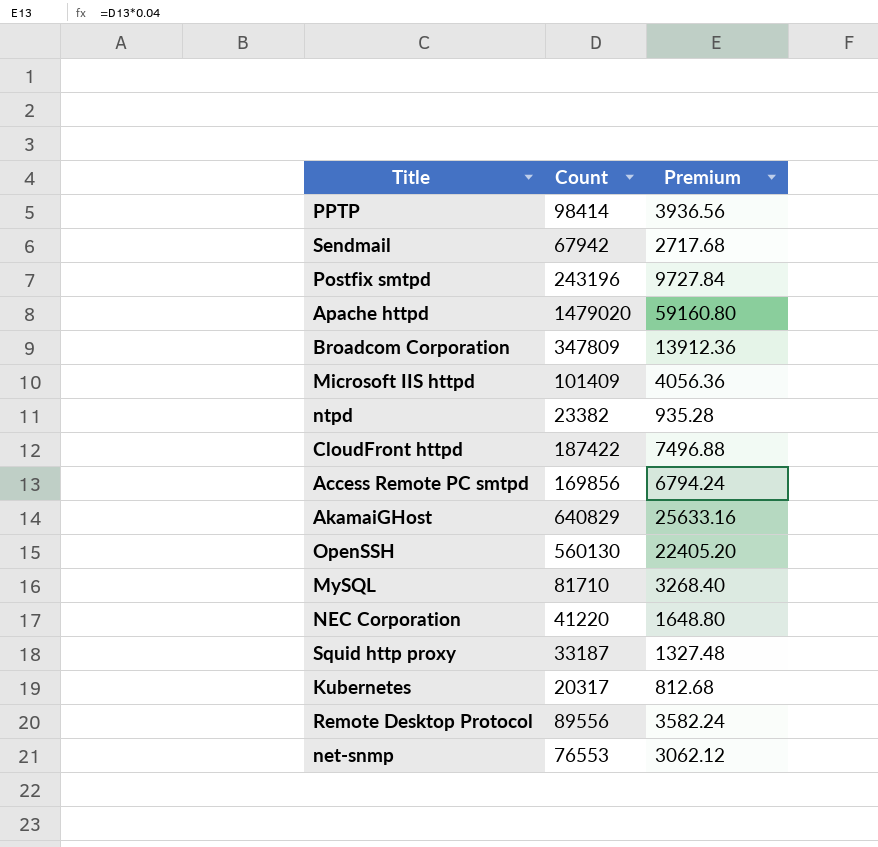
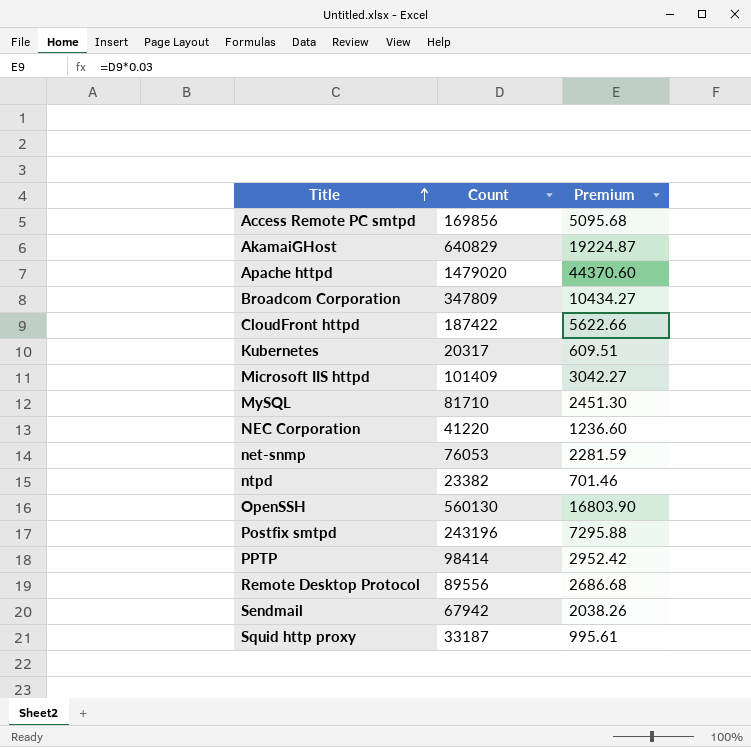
row order: none -> Title ascending
column Premium | formula: [Count] * 0.04 -> [Count] * 0.03
net-snmp | Count: 76553 -> 76053

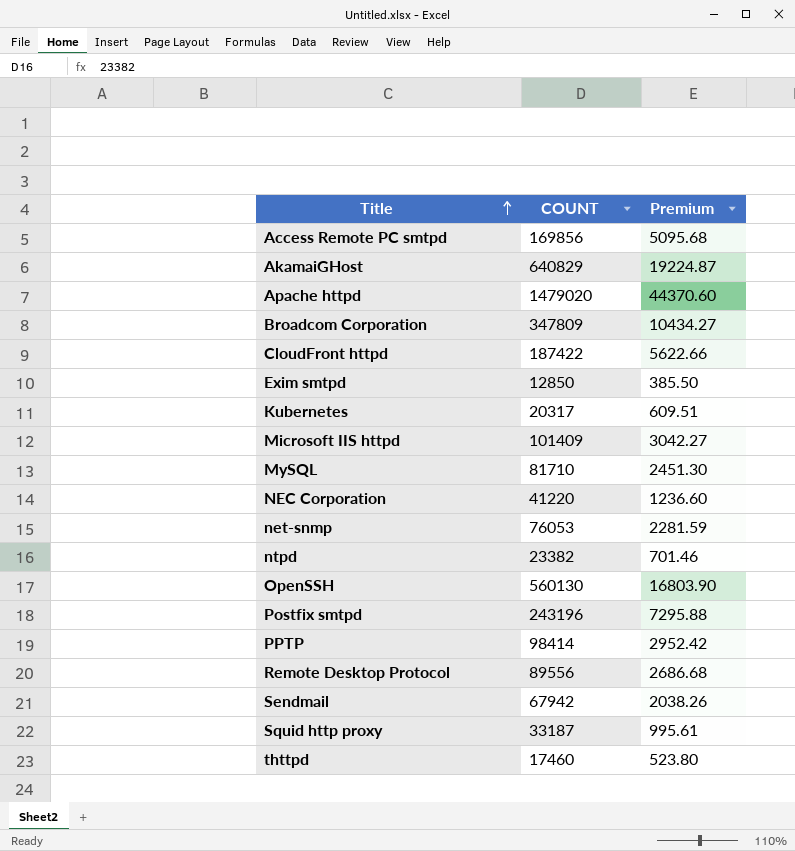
column name: Count -> COUNT
row Exim smtpd: none -> 12850 | 385.50
row thttpd: none -> 17460 | 523.80

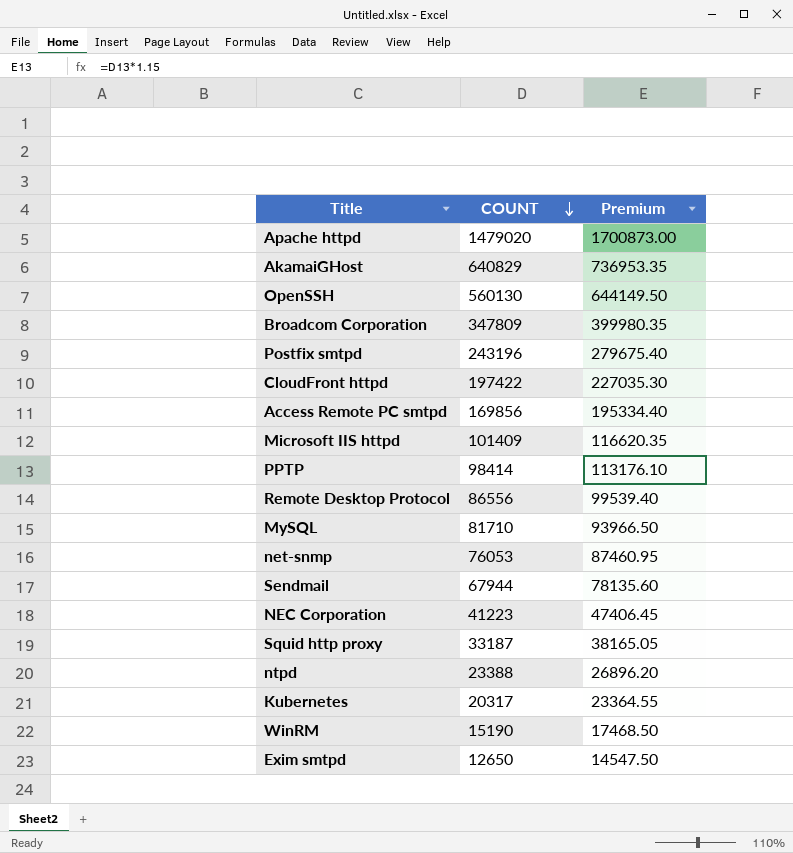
row order: Title ascending -> COUNT descending
column Premium | formula: [COUNT] * 0.03 -> [COUNT] * 1.15
row thttpd: 17460 | 523.80 -> none
CloudFront httpd | COUNT: 187422 -> 197422
Remote Desktop Protocol | COUNT: 89556 -> 86556
Sendmail | COUNT: 67942 -> 67944
NEC Corporation | COUNT: 41220 -> 41223
ntpd | COUNT: 23382 -> 23388
row WinRM: none -> 15190 | 17468.50
Exim smtpd | COUNT: 12850 -> 12650

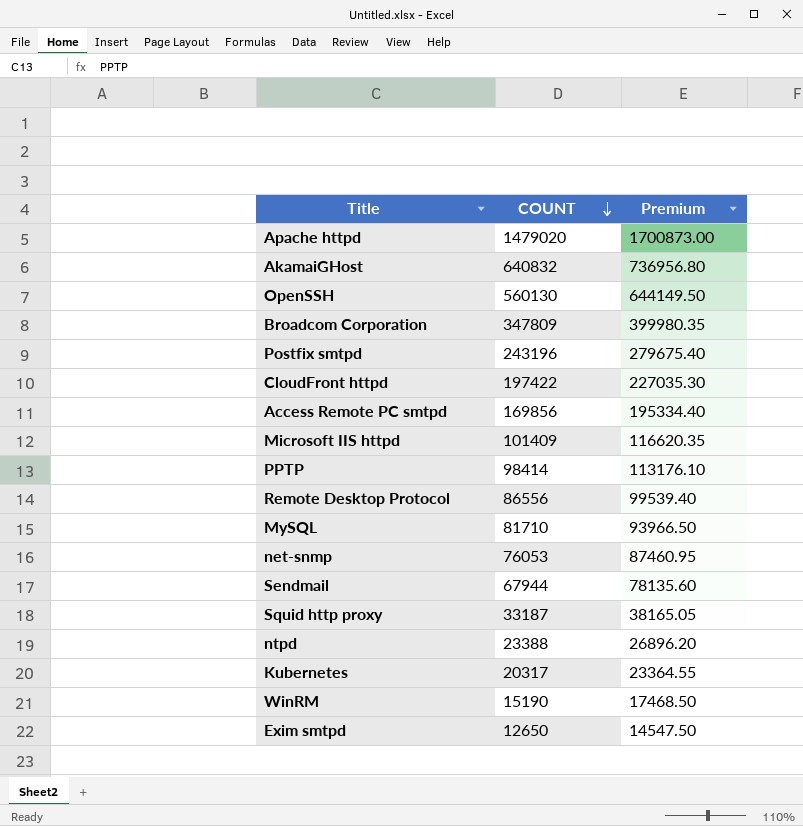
row NEC Corporation: 41223 | 47406.45 -> none
AkamaiGHost | COUNT: 640829 -> 640832
AkamaiGHost | Premium: 736953.35 -> 736956.80

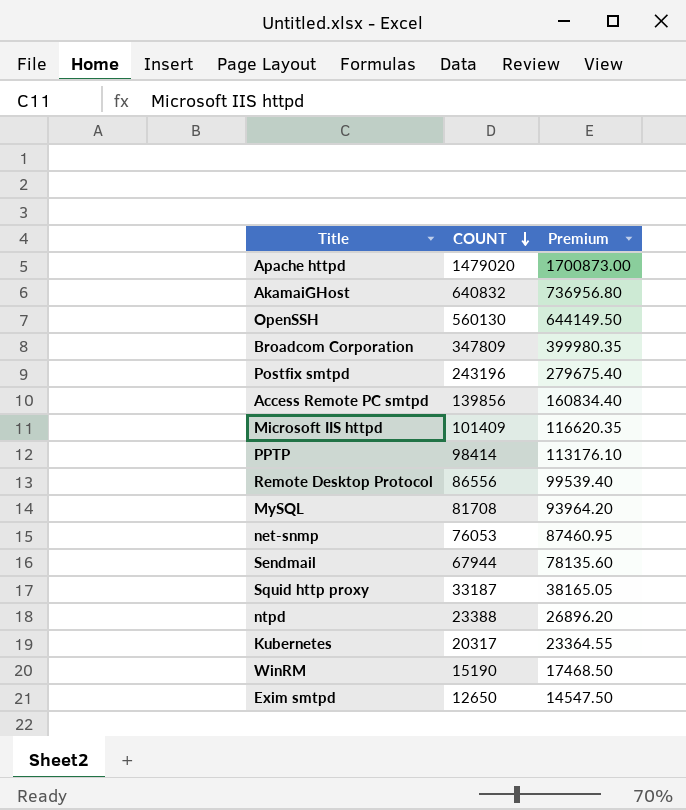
row CloudFront httpd: 197422 | 227035.30 -> none
Access Remote PC smtpd | COUNT: 169856 -> 139856
Access Remote PC smtpd | Premium: 195334.40 -> 160834.40
MySQL | COUNT: 81710 -> 81708
MySQL | Premium: 93966.50 -> 93964.20

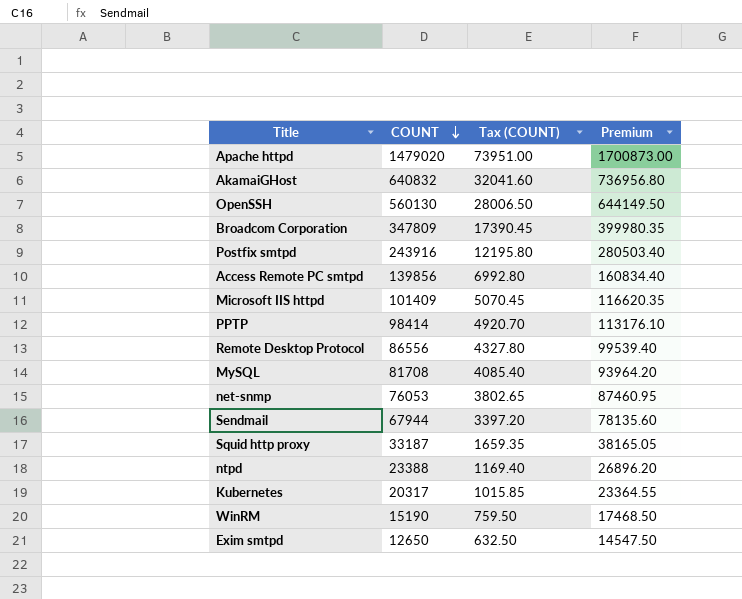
column Tax (COUNT) | formula: none -> [COUNT] * 0.05
Postfix smtpd | COUNT: 243196 -> 243916
Postfix smtpd | Premium: 279675.40 -> 280503.40

